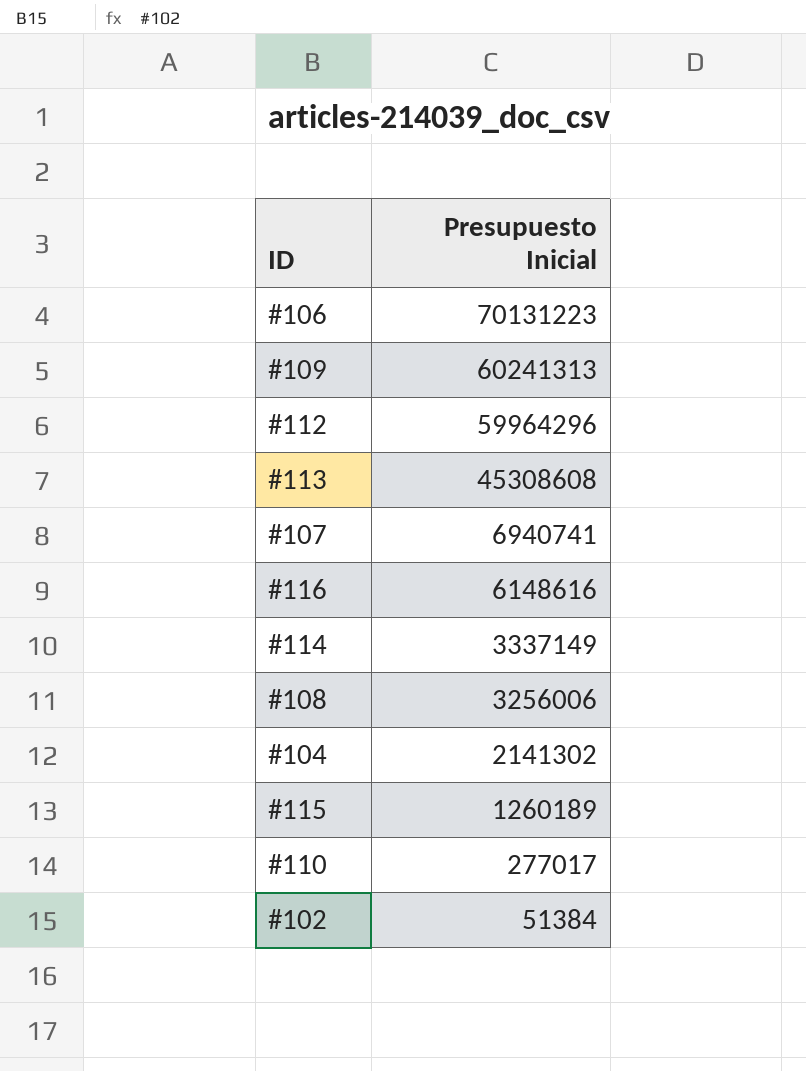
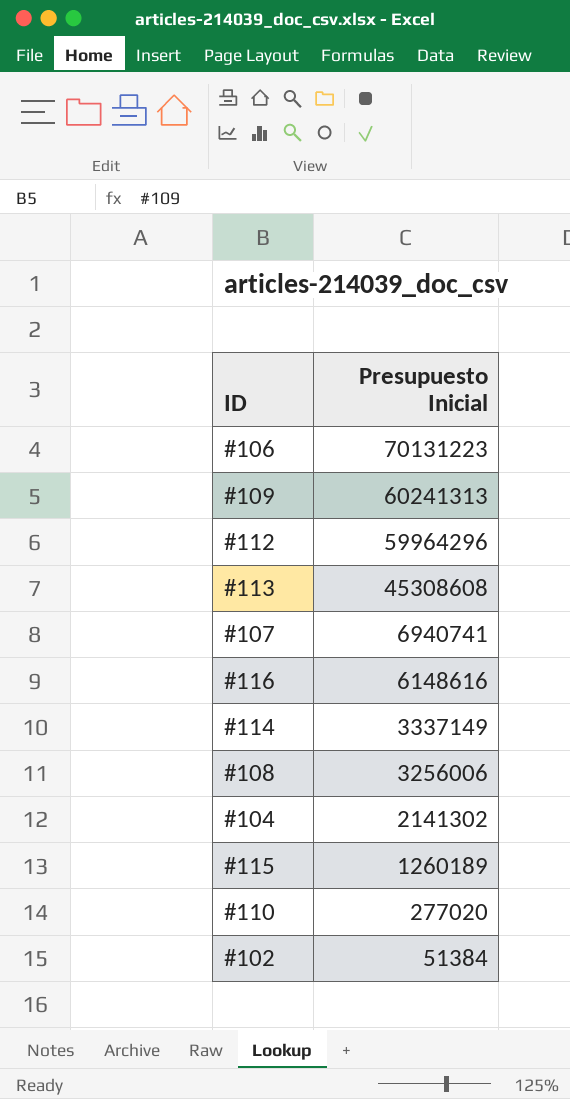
#110 | Presupuesto Inicial: 277017 -> 277020

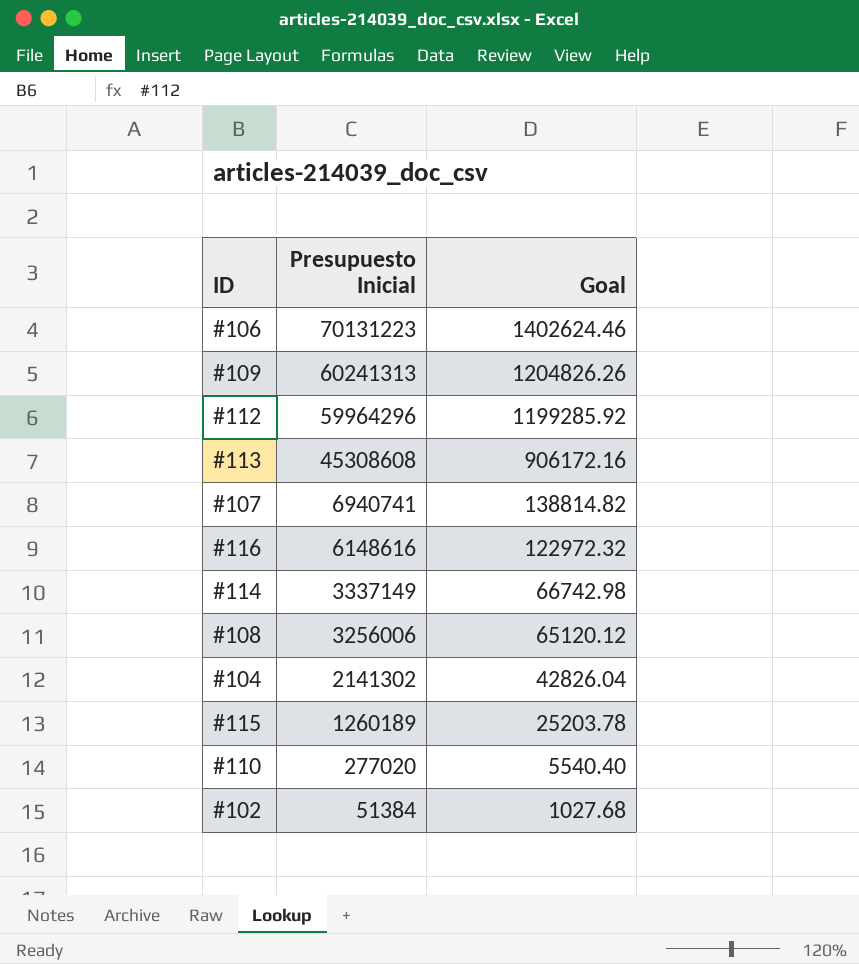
column Goal | formula: none -> [Presupuesto Inicial] * 0.02

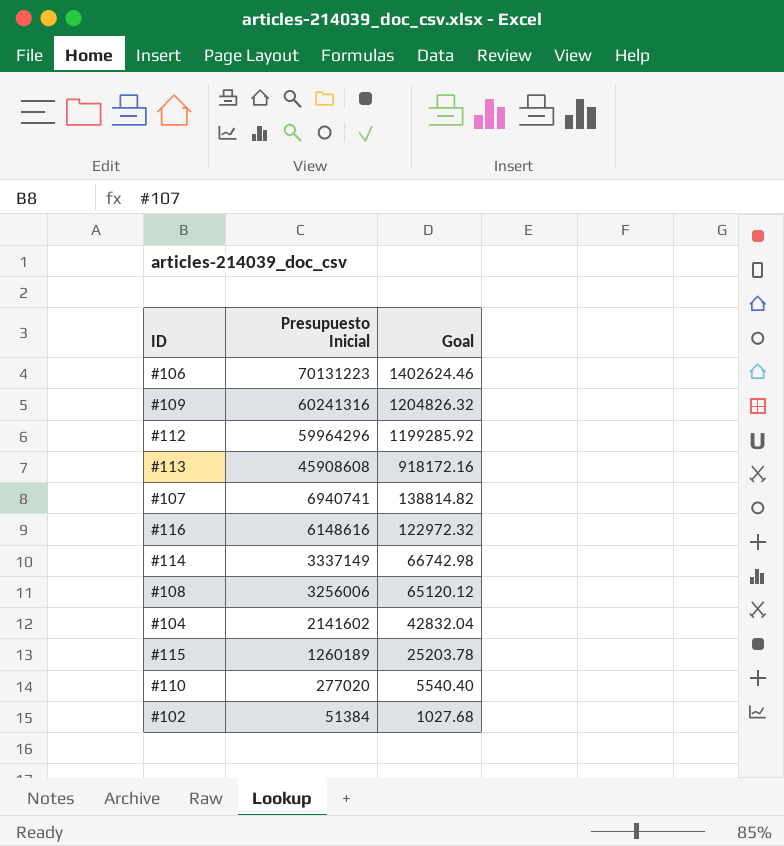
#109 | Presupuesto Inicial: 60241313 -> 60241316
#109 | Goal: 1204826.26 -> 1204826.32
#113 | Presupuesto Inicial: 45308608 -> 45908608
#113 | Goal: 906172.16 -> 918172.16
#104 | Presupuesto Inicial: 2141302 -> 2141602
#104 | Goal: 42826.04 -> 42832.04

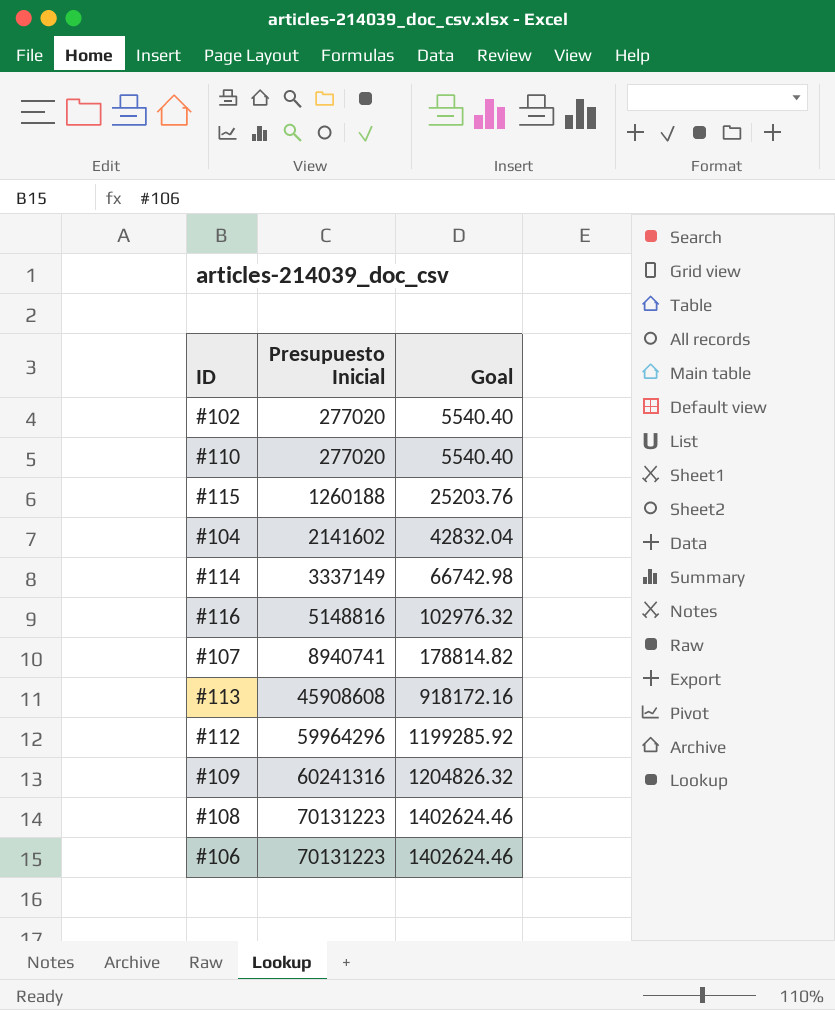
row order: Presupuesto Inicial descending -> Presupuesto Inicial ascending
#102 | Presupuesto Inicial: 51384 -> 277020
#102 | Goal: 1027.68 -> 5540.40
#115 | Presupuesto Inicial: 1260189 -> 1260188
#115 | Goal: 25203.78 -> 25203.76
#116 | Presupuesto Inicial: 6148616 -> 5148816
#116 | Goal: 122972.32 -> 102976.32
#107 | Presupuesto Inicial: 6940741 -> 8940741
#107 | Goal: 138814.82 -> 178814.82
#108 | Presupuesto Inicial: 3256006 -> 70131223
#108 | Goal: 65120.12 -> 1402624.46

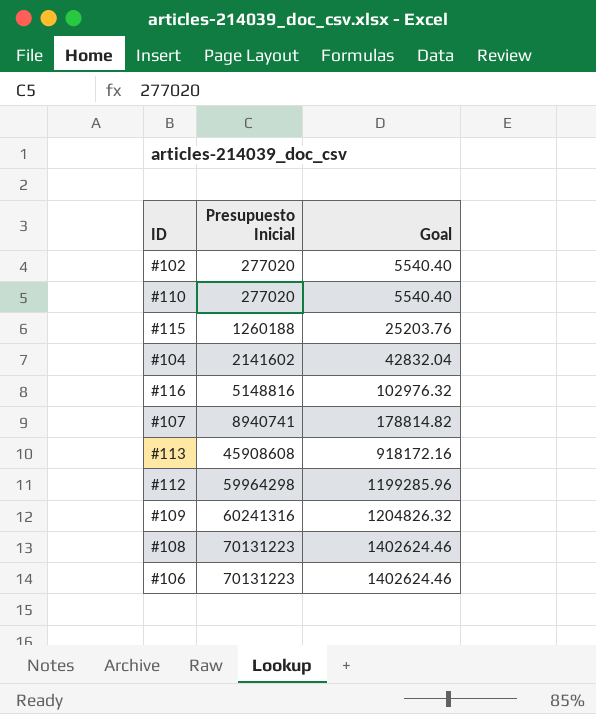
row #114: 3337149 | 66742.98 -> none
#112 | Presupuesto Inicial: 59964296 -> 59964298
#112 | Goal: 1199285.92 -> 1199285.96

